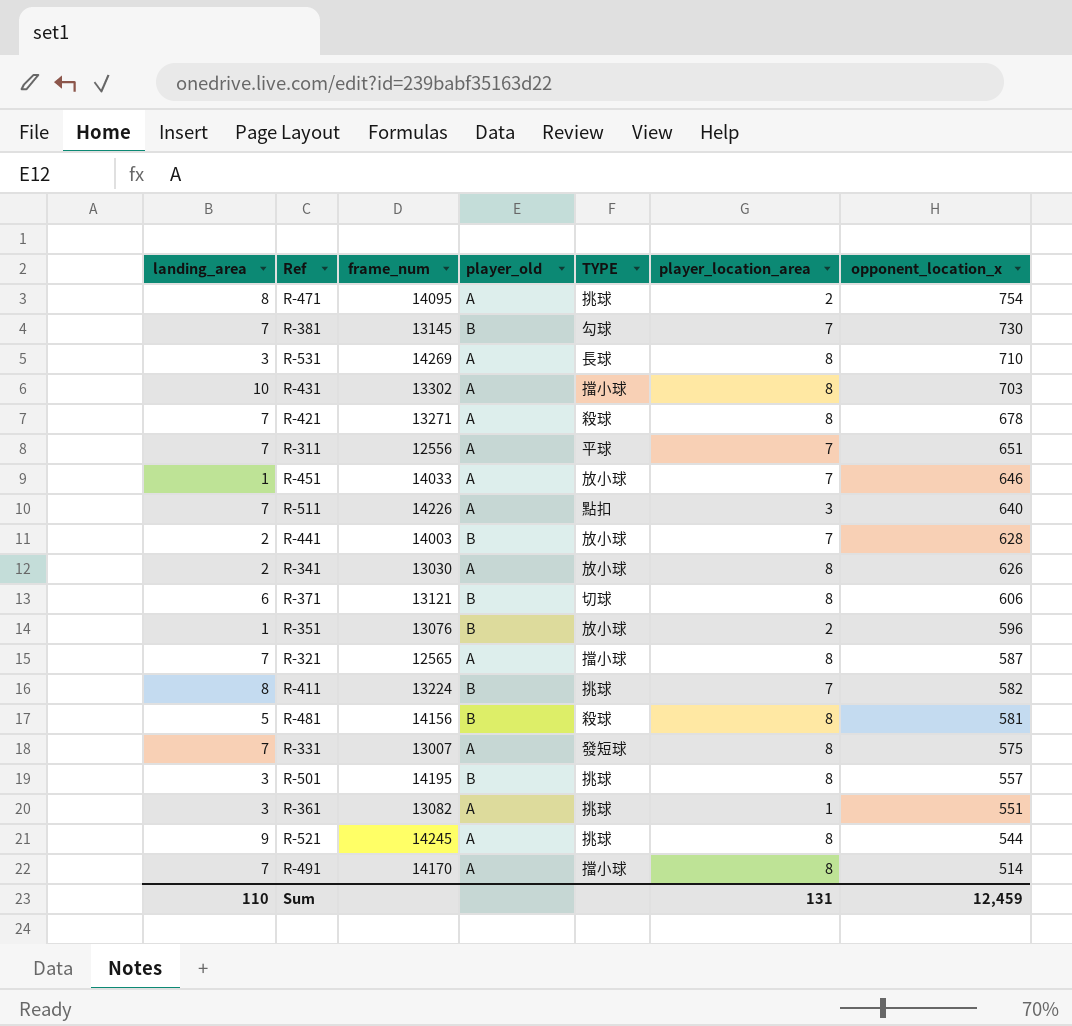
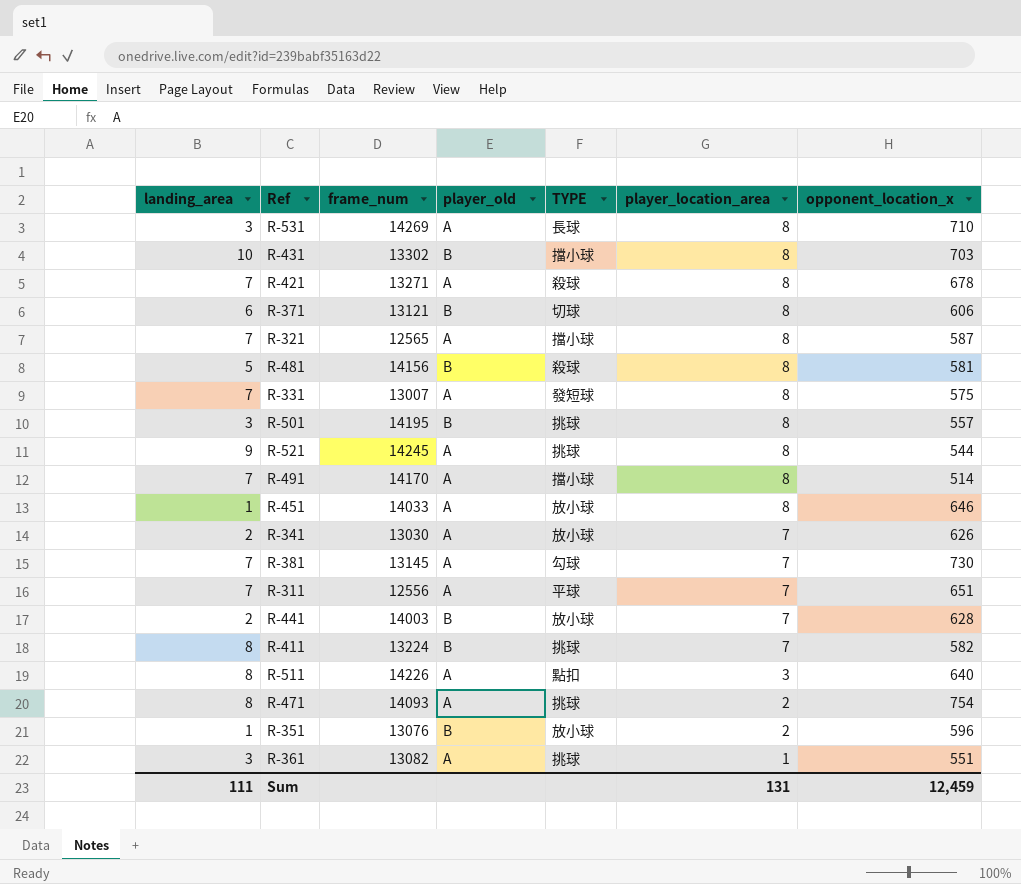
row order: opponent_location_x descending -> player_location_area descending
R-431 | player_old: A -> B
R-451 | player_location_area: 7 -> 8
R-341 | player_location_area: 8 -> 7
R-381 | player_old: B -> A
R-511 | landing_area: 7 -> 8
R-471 | frame_num: 14095 -> 14093
Sum | landing_area: 110 -> 111

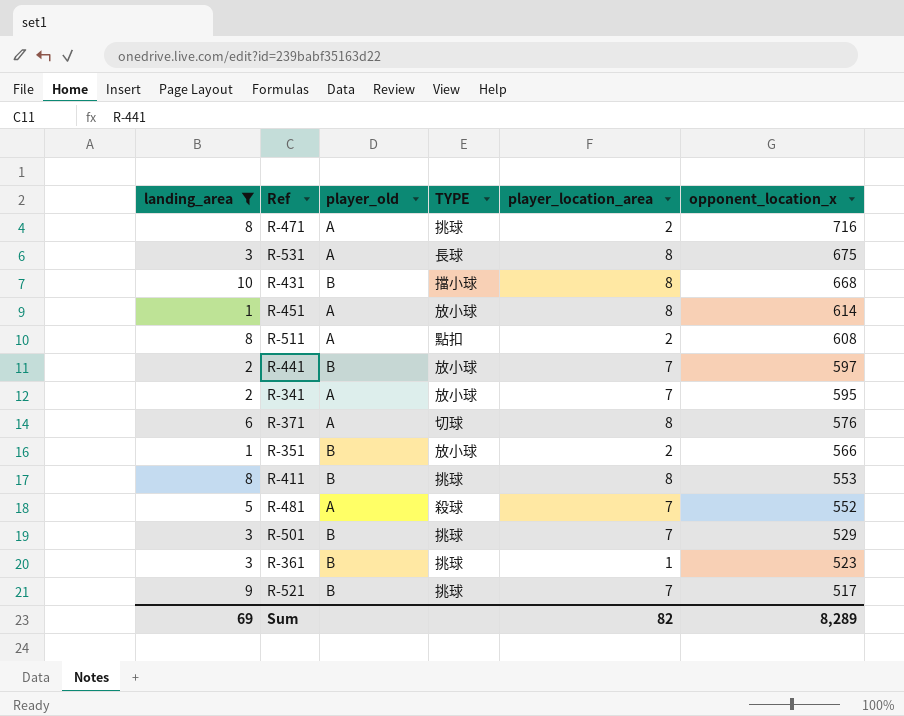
filter: none -> landing_area != 7
row order: player_location_area descending -> opponent_location_x descending
column frame_num | position: 3 -> none
R-471 | opponent_location_x: 754 -> 716
R-531 | opponent_location_x: 710 -> 675
R-431 | opponent_location_x: 703 -> 668
R-451 | opponent_location_x: 646 -> 614
R-511 | player_location_area: 3 -> 2
R-511 | opponent_location_x: 640 -> 608
R-441 | opponent_location_x: 628 -> 597
R-341 | opponent_location_x: 626 -> 595
R-371 | player_old: B -> A
R-371 | opponent_location_x: 606 -> 576
R-351 | opponent_location_x: 596 -> 566
R-411 | player_location_area: 7 -> 8
R-411 | opponent_location_x: 582 -> 553
R-481 | player_old: B -> A
R-481 | player_location_area: 8 -> 7
R-481 | opponent_location_x: 581 -> 552
R-501 | player_location_area: 8 -> 7
R-501 | opponent_location_x: 557 -> 529
R-361 | player_old: A -> B
R-361 | opponent_location_x: 551 -> 523
R-521 | player_old: A -> B
R-521 | player_location_area: 8 -> 7
R-521 | opponent_location_x: 544 -> 517
Sum | landing_area: 111 -> 69
Sum | player_location_area: 131 -> 82
Sum | opponent_location_x: 12,459 -> 8,289

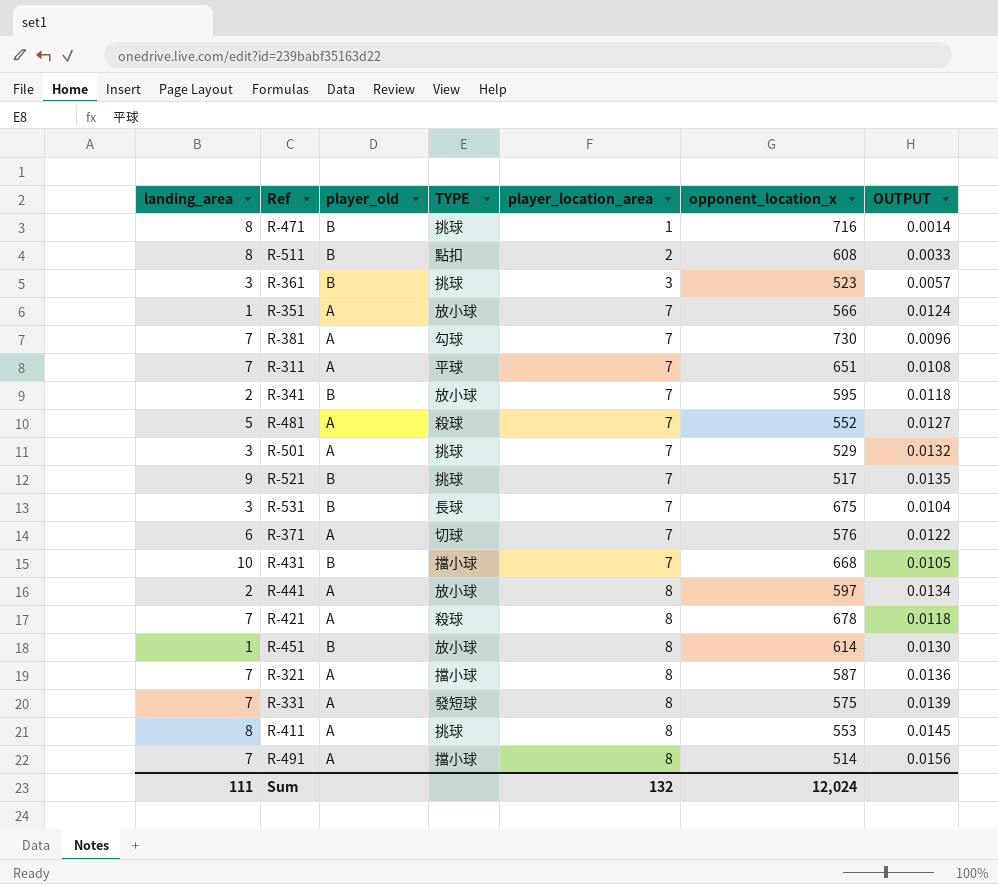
filter: landing_area != 7 -> none
row order: opponent_location_x descending -> player_location_area ascending
column OUTPUT | formula: none -> [player_location_area] / [opponent_location_x]
R-471 | player_old: A -> B
R-471 | player_location_area: 2 -> 1
R-511 | player_old: A -> B
R-361 | player_location_area: 1 -> 3
R-351 | player_old: B -> A
R-351 | player_location_area: 2 -> 7
R-341 | player_old: A -> B
R-501 | player_old: B -> A
R-531 | player_old: A -> B
R-531 | player_location_area: 8 -> 7
R-371 | player_location_area: 8 -> 7
R-431 | player_location_area: 8 -> 7
R-441 | player_old: B -> A
R-441 | player_location_area: 7 -> 8
R-451 | player_old: A -> B
R-411 | player_old: B -> A
Sum | landing_area: 69 -> 111
Sum | player_location_area: 82 -> 132
Sum | opponent_location_x: 8,289 -> 12,024

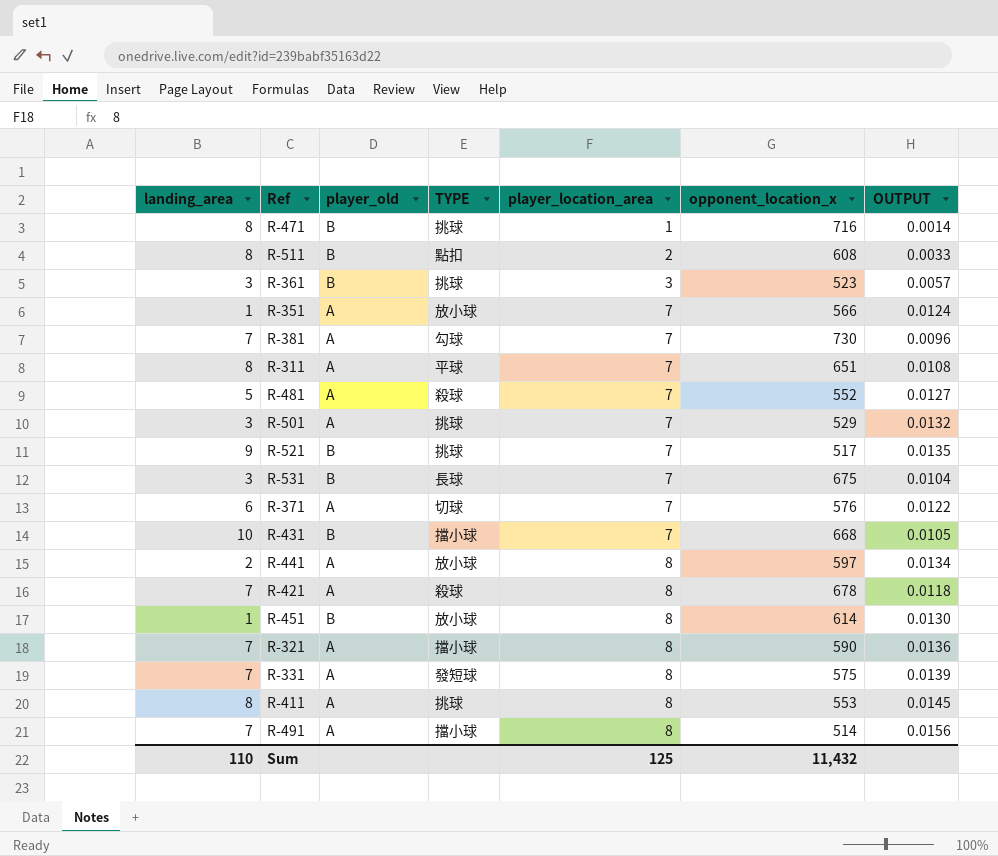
row R-341: 2 | B | 放小球 | 7 | 595 | 0.0118 -> none
R-311 | landing_area: 7 -> 8
R-321 | opponent_location_x: 587 -> 590
Sum | landing_area: 111 -> 110
Sum | player_location_area: 132 -> 125
Sum | opponent_location_x: 12,024 -> 11,432

